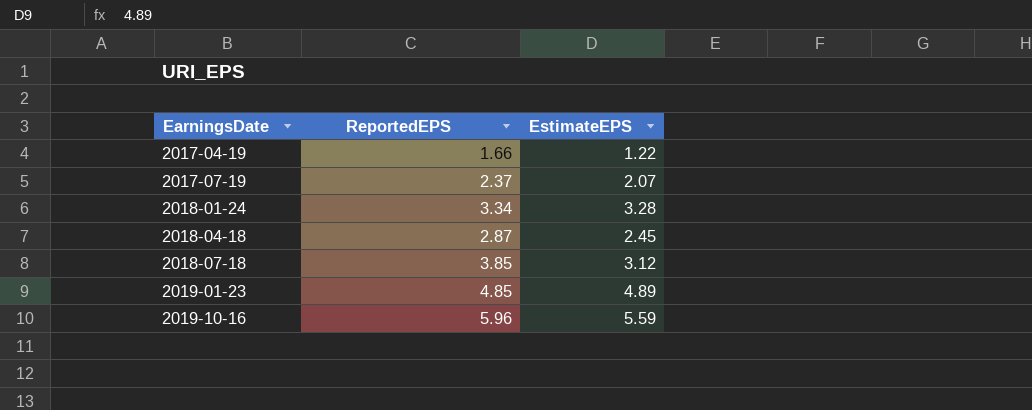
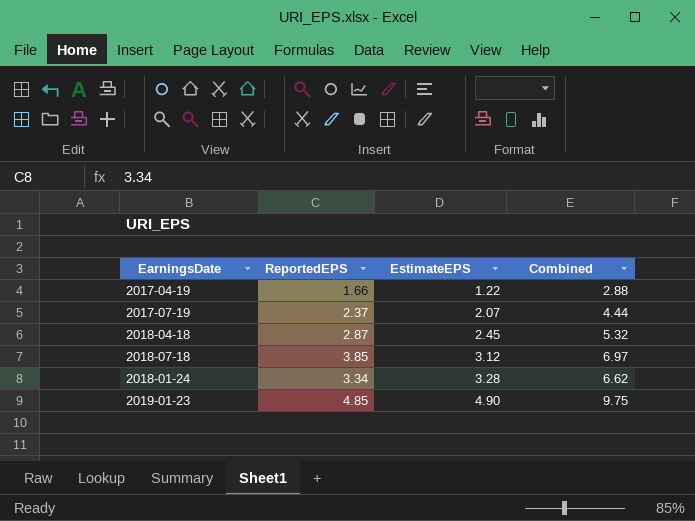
row order: EarningsDate ascending -> EstimateEPS ascending
column Combined | formula: none -> [ReportedEPS] + [EstimateEPS]
row 2019-10-16: 5.96 | 5.59 -> none
2019-01-23 | EstimateEPS: 4.89 -> 4.90

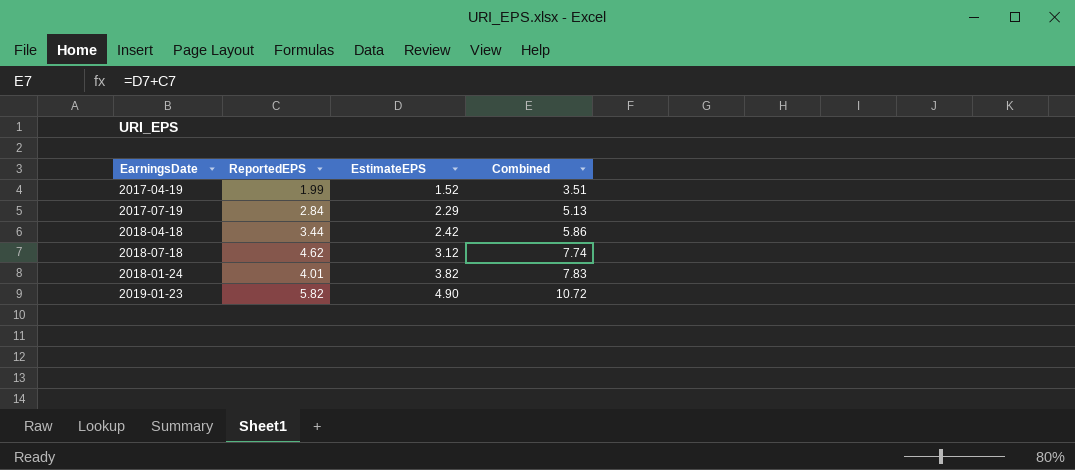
2017-04-19 | ReportedEPS: 1.66 -> 1.99
2017-04-19 | EstimateEPS: 1.22 -> 1.52
2017-04-19 | Combined: 2.88 -> 3.51
2017-07-19 | ReportedEPS: 2.37 -> 2.84
2017-07-19 | EstimateEPS: 2.07 -> 2.29
2017-07-19 | Combined: 4.44 -> 5.13
2018-04-18 | ReportedEPS: 2.87 -> 3.44
2018-04-18 | EstimateEPS: 2.45 -> 2.42
2018-04-18 | Combined: 5.32 -> 5.86
2018-07-18 | ReportedEPS: 3.85 -> 4.62
2018-07-18 | Combined: 6.97 -> 7.74
2018-01-24 | ReportedEPS: 3.34 -> 4.01
2018-01-24 | EstimateEPS: 3.28 -> 3.82
2018-01-24 | Combined: 6.62 -> 7.83
2019-01-23 | ReportedEPS: 4.85 -> 5.82
2019-01-23 | Combined: 9.75 -> 10.72

